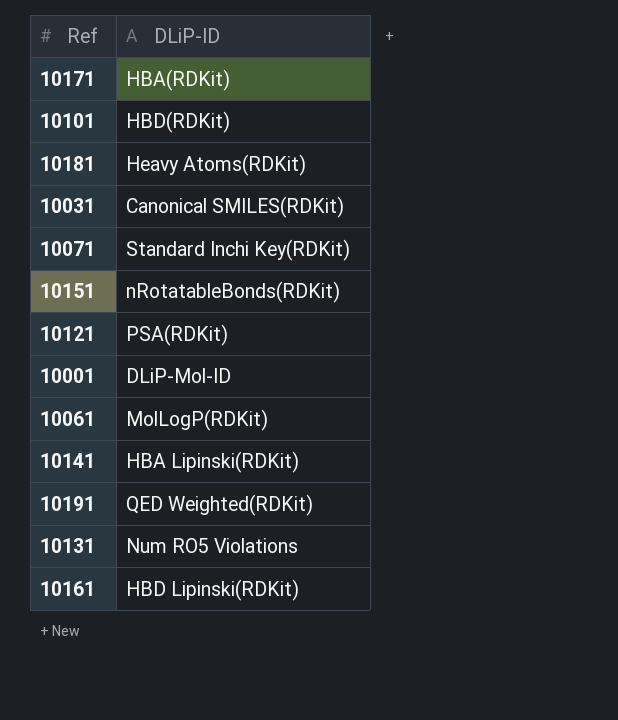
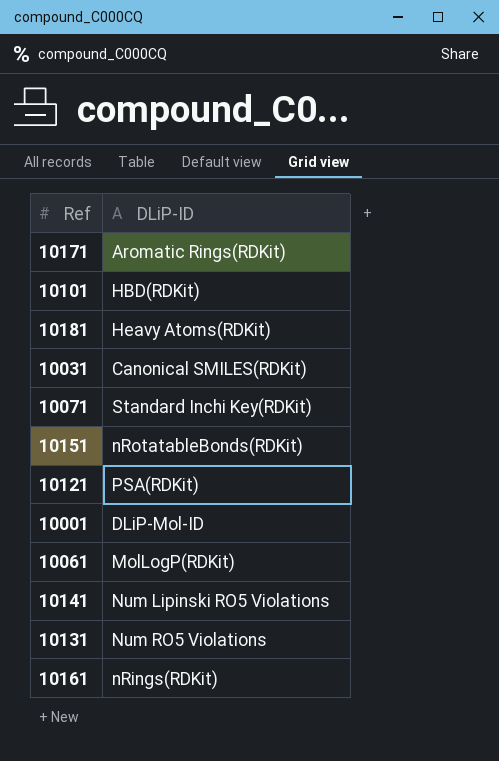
row 10191: QED Weighted(RDKit) -> none
10171 | DLiP-ID: HBA(RDKit) -> Aromatic Rings(RDKit)
10141 | DLiP-ID: HBA Lipinski(RDKit) -> Num Lipinski RO5 Violations
10161 | DLiP-ID: HBD Lipinski(RDKit) -> nRings(RDKit)

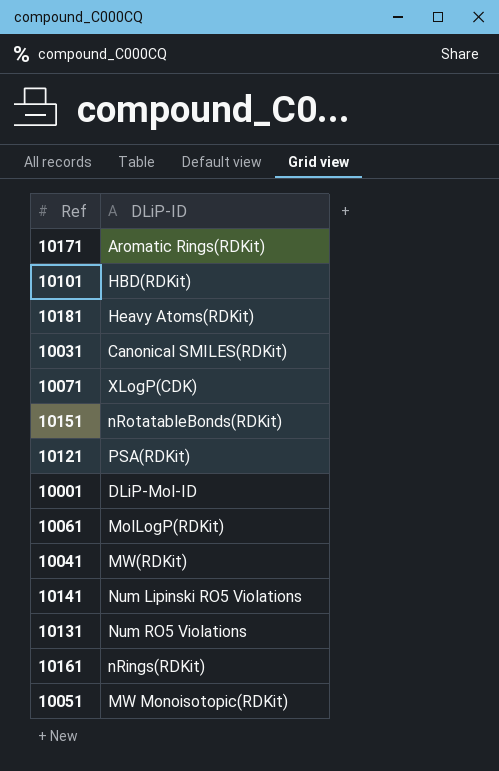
10071 | DLiP-ID: Standard Inchi Key(RDKit) -> XLogP(CDK)
row 10041: none -> MW(RDKit)
row 10051: none -> MW Monoisotopic(RDKit)

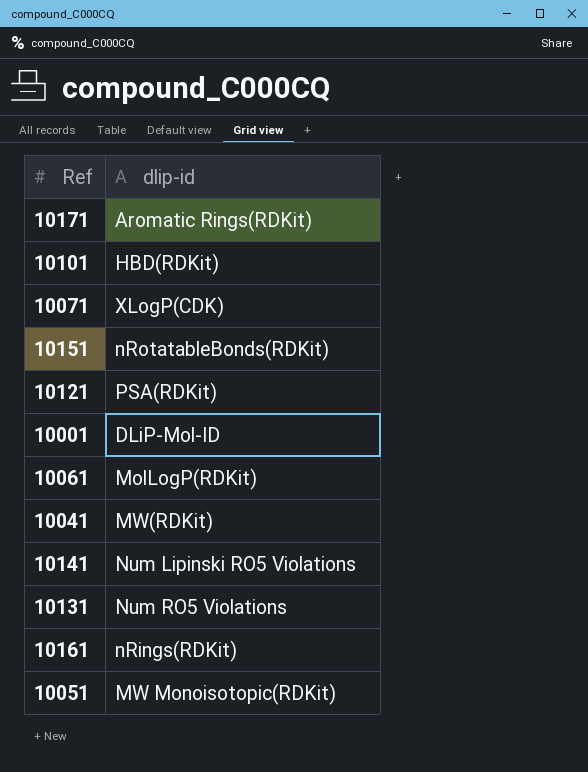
column name: DLiP-ID -> dlip-id
row 10181: Heavy Atoms(RDKit) -> none
row 10031: Canonical SMILES(RDKit) -> none

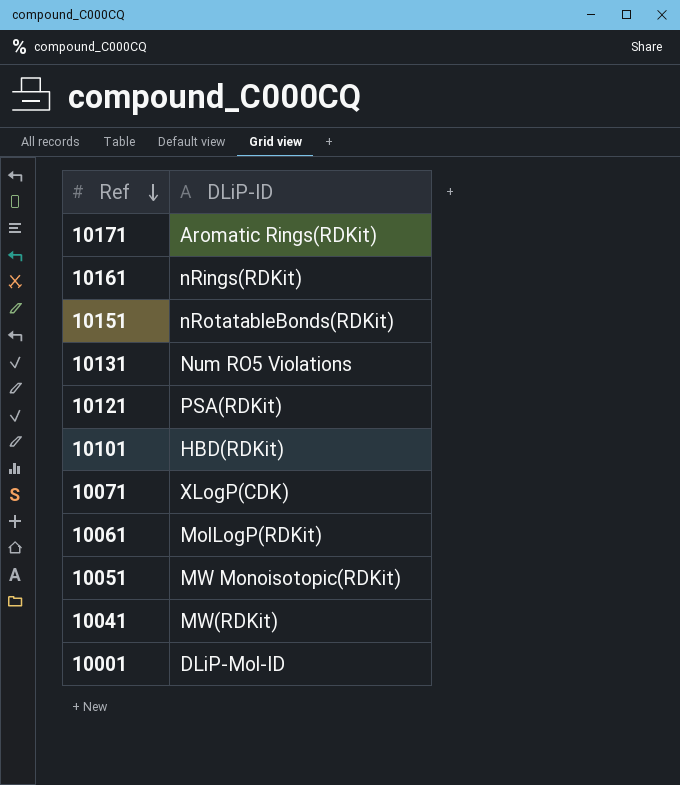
row order: none -> Ref descending
column name: dlip-id -> DLiP-ID
row 10141: Num Lipinski RO5 Violations -> none

